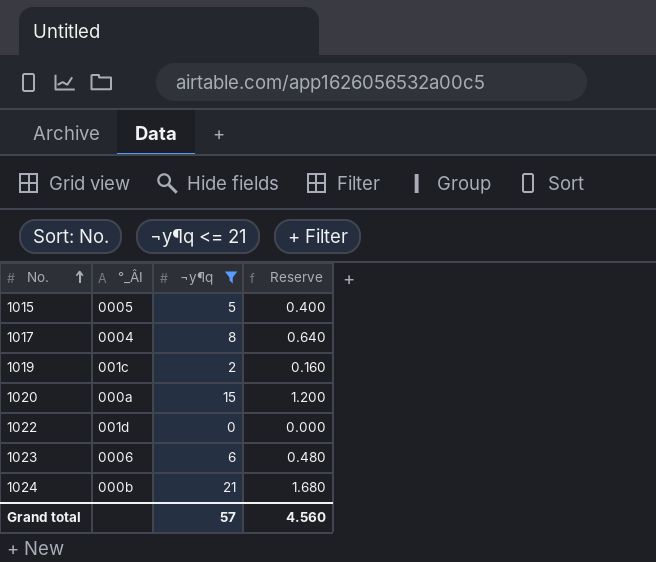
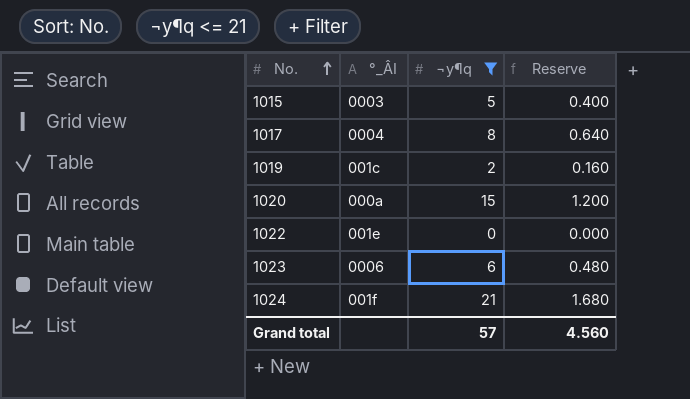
1015 | °_ÂI: 0005 -> 0003
1022 | °_ÂI: 001d -> 001e
1024 | °_ÂI: 000b -> 001f

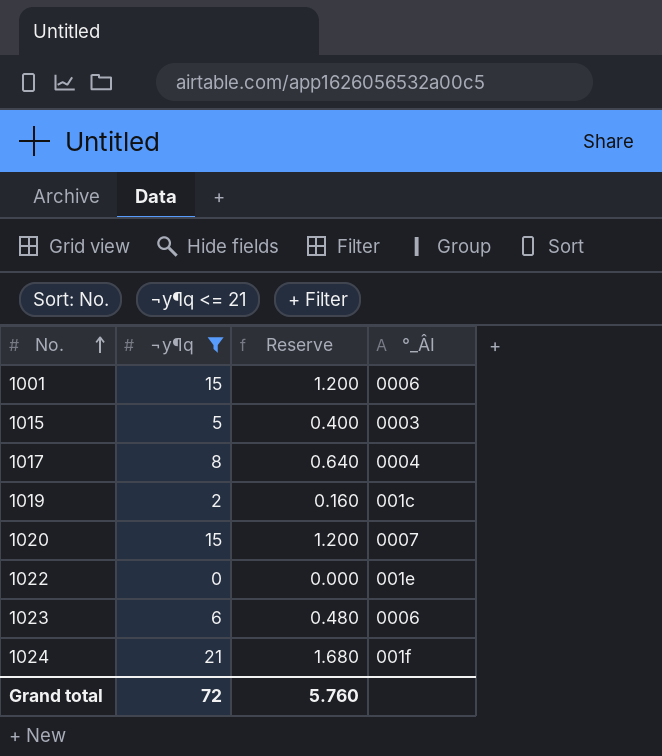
column °_ÂI | position: 2 -> 4
row 1001: none -> 15 | 1.200 | 0006
1020 | °_ÂI: 000a -> 0007
Grand total | ¬y¶q: 57 -> 72
Grand total | Reserve: 4.560 -> 5.760

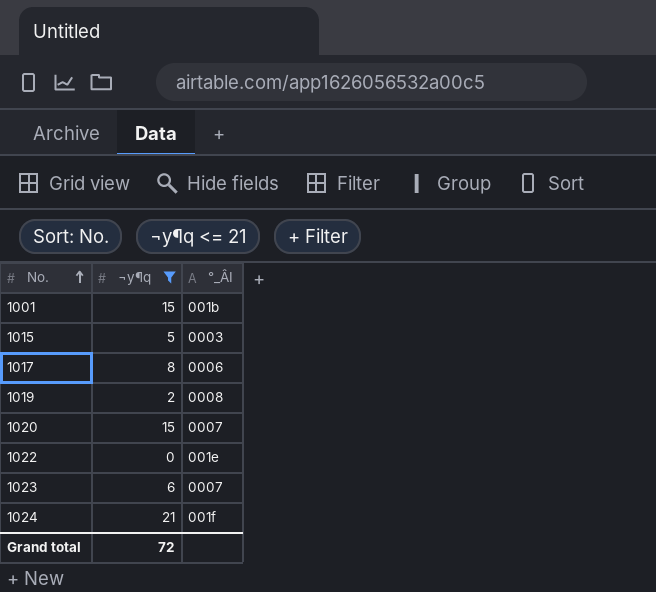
column Reserve | formula: [¬y¶q] * 0.08 -> none
1001 | °_ÂI: 0006 -> 001b
1017 | °_ÂI: 0004 -> 0006
1019 | °_ÂI: 001c -> 0008
1023 | °_ÂI: 0006 -> 0007

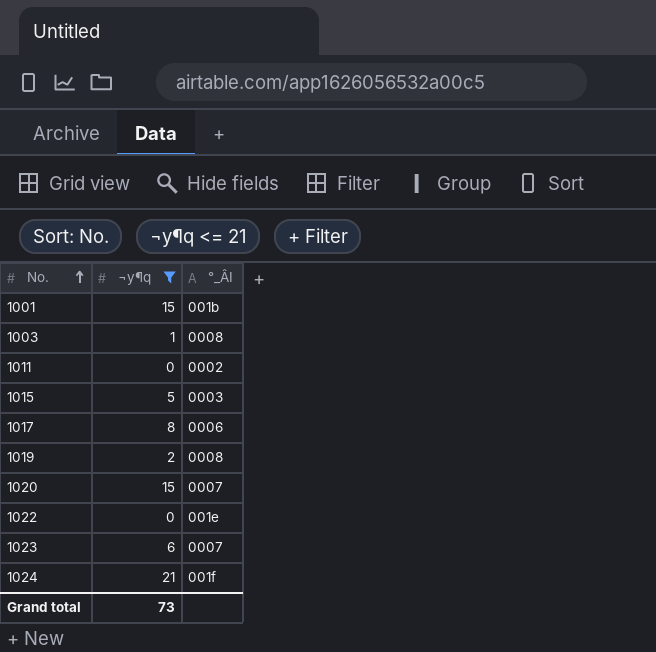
row 1003: none -> 1 | 0008
row 1011: none -> 0 | 0002
Grand total | ¬y¶q: 72 -> 73

